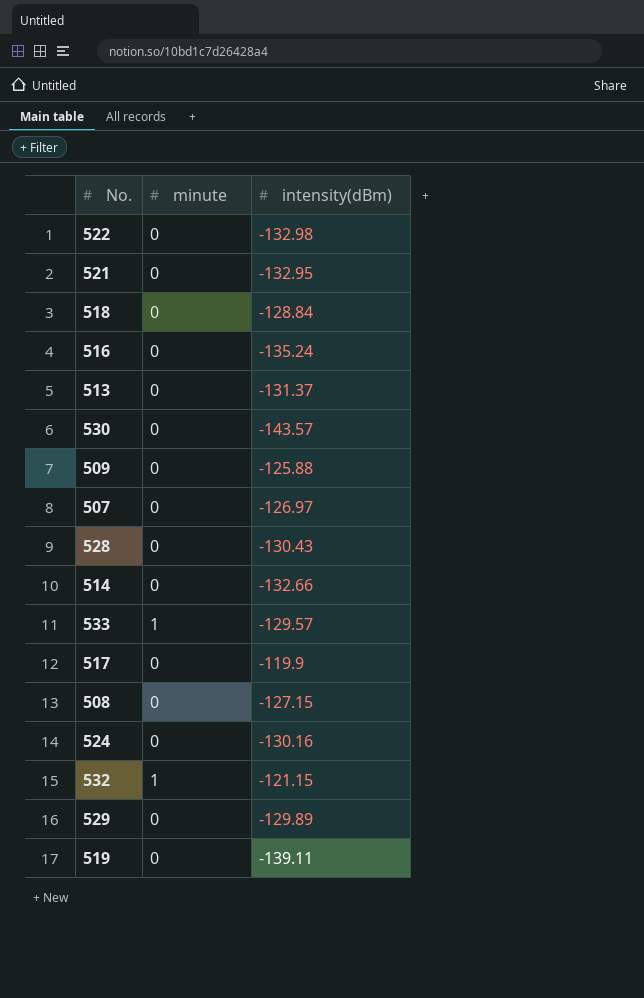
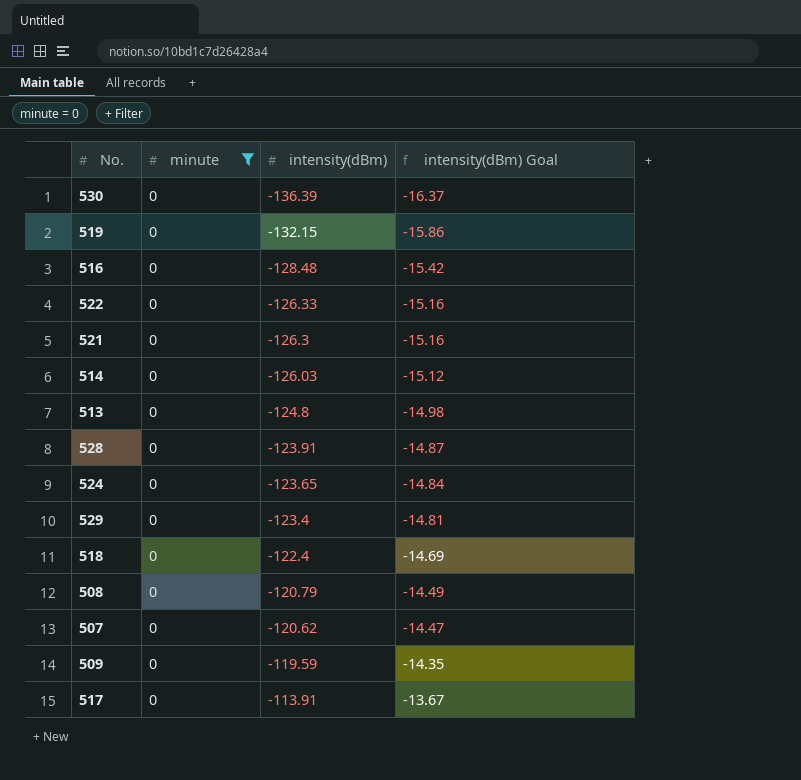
filter: none -> minute = 0
row order: none -> intensity(dBm) ascending
column intensity(dBm) Goal | formula: none -> [intensity(dBm)] * 0.12
530 | intensity(dBm): -143.57 -> -136.39
519 | intensity(dBm): -139.11 -> -132.15
516 | intensity(dBm): -135.24 -> -128.48
522 | intensity(dBm): -132.98 -> -126.33
521 | intensity(dBm): -132.95 -> -126.3
514 | intensity(dBm): -132.66 -> -126.03
513 | intensity(dBm): -131.37 -> -124.8
528 | intensity(dBm): -130.43 -> -123.91
524 | intensity(dBm): -130.16 -> -123.65
529 | intensity(dBm): -129.89 -> -123.4
518 | intensity(dBm): -128.84 -> -122.4
508 | intensity(dBm): -127.15 -> -120.79
507 | intensity(dBm): -126.97 -> -120.62
509 | intensity(dBm): -125.88 -> -119.59
517 | intensity(dBm): -119.9 -> -113.91

